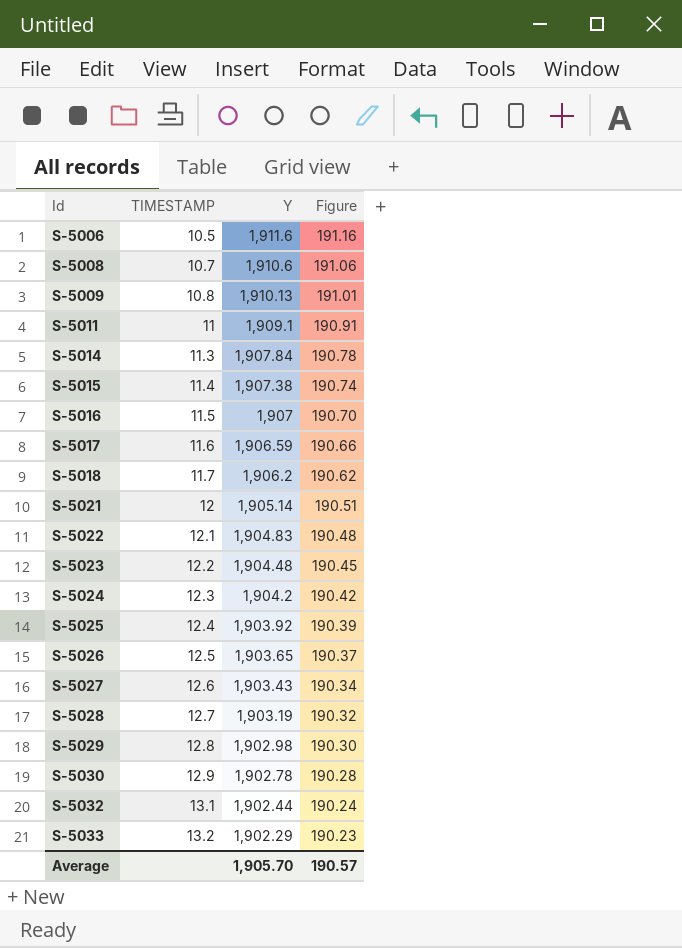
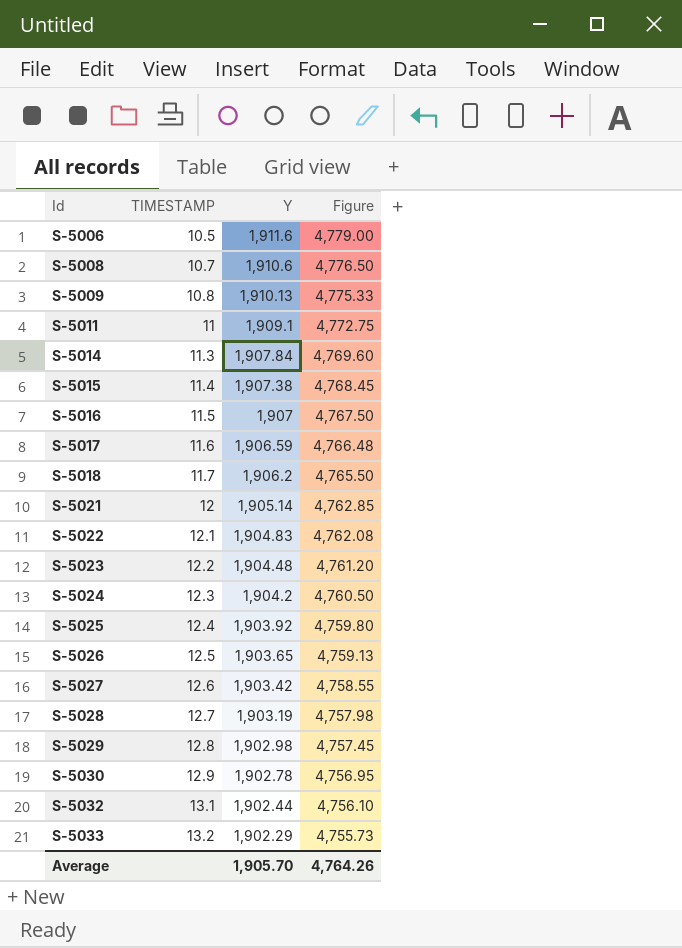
column Figure | formula: [Y] * 0.1 -> [Y] * 2.5
S-5027 | Y: 1,903.43 -> 1,903.42
Average | Figure: 190.57 -> 4,764.26

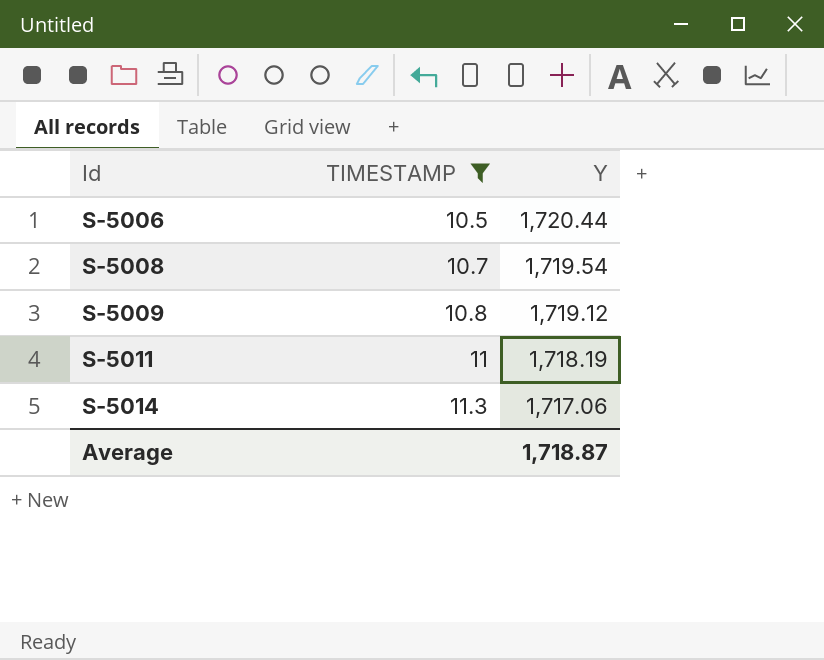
filter: none -> TIMESTAMP <= 11.3
column Figure | formula: [Y] * 2.5 -> none
S-5006 | Y: 1,911.6 -> 1,720.44
S-5008 | Y: 1,910.6 -> 1,719.54
S-5009 | Y: 1,910.13 -> 1,719.12
S-5011 | Y: 1,909.1 -> 1,718.19
S-5014 | Y: 1,907.84 -> 1,717.06
Average | Y: 1,905.70 -> 1,718.87

